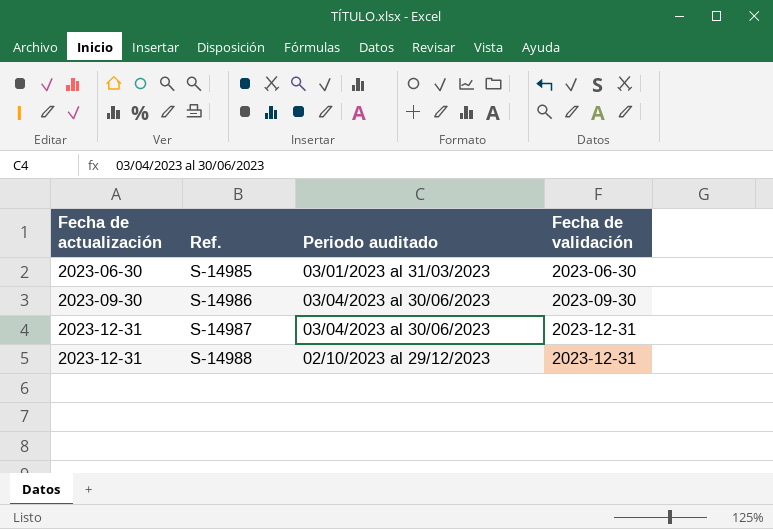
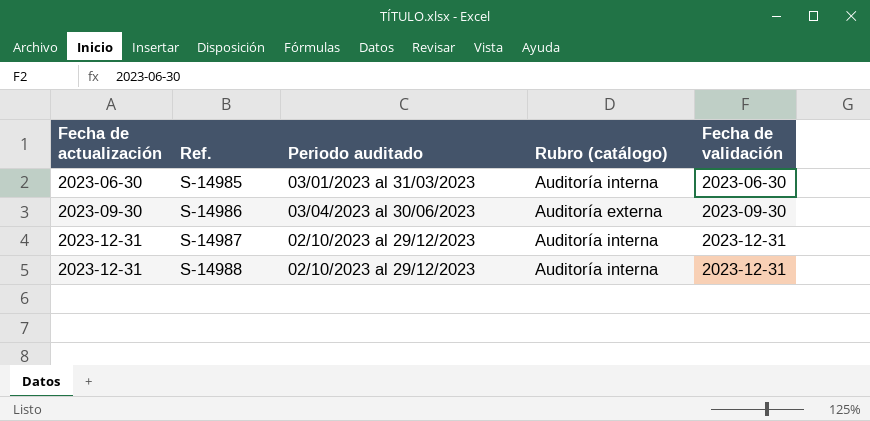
column Rubro (catálogo) | position: none -> 4
S-14987 | Periodo auditado: 03/04/2023 al 30/06/2023 -> 02/10/2023 al 29/12/2023

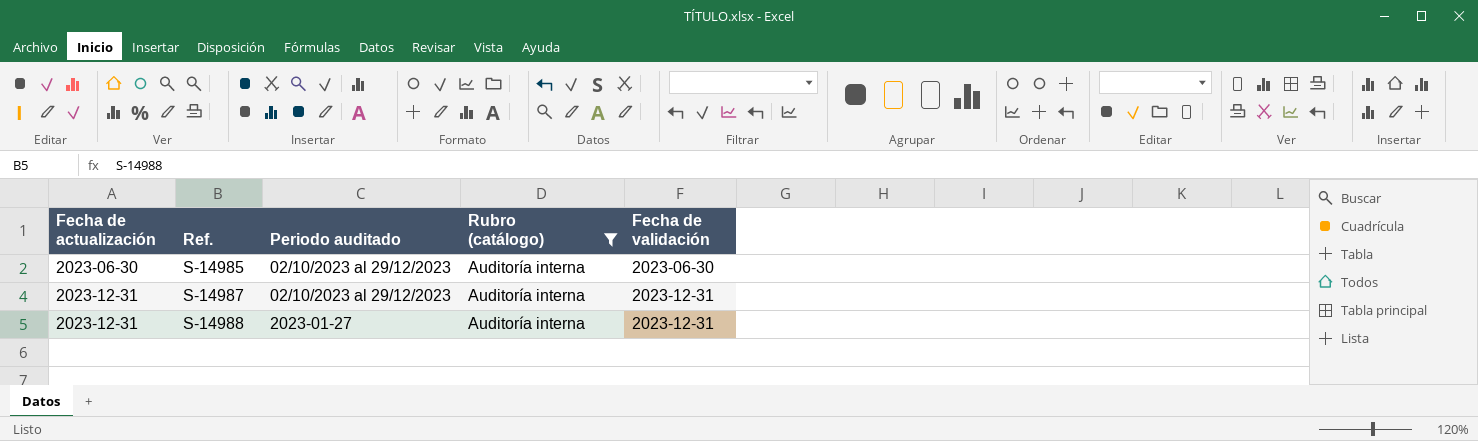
filter: none -> Rubro (catálogo) = Auditoría interna
S-14985 | Periodo auditado: 03/01/2023 al 31/03/2023 -> 02/10/2023 al 29/12/2023
S-14988 | Periodo auditado: 02/10/2023 al 29/12/2023 -> 2023-01-27

